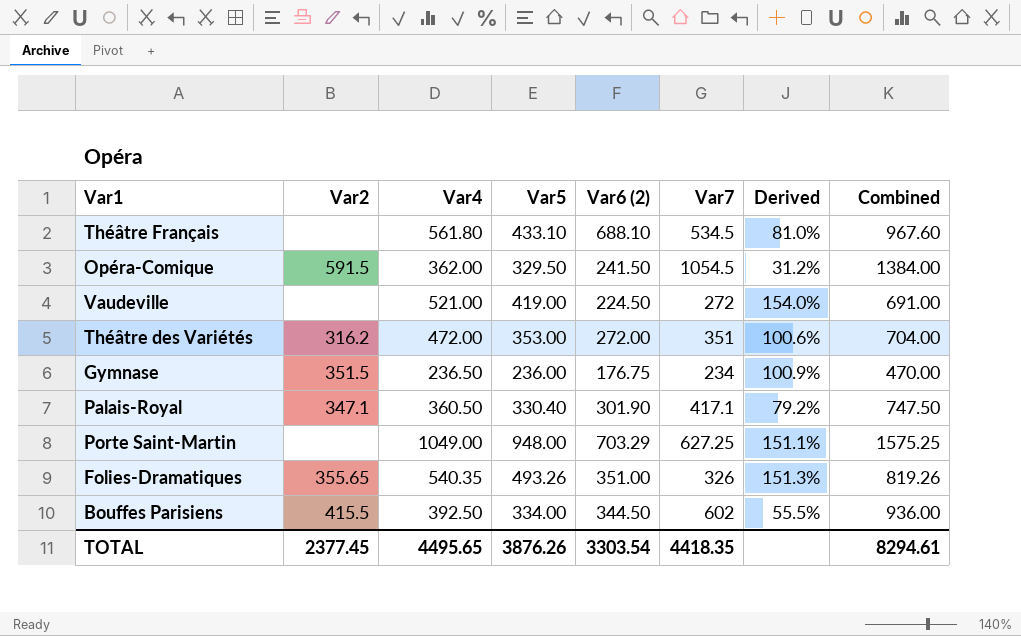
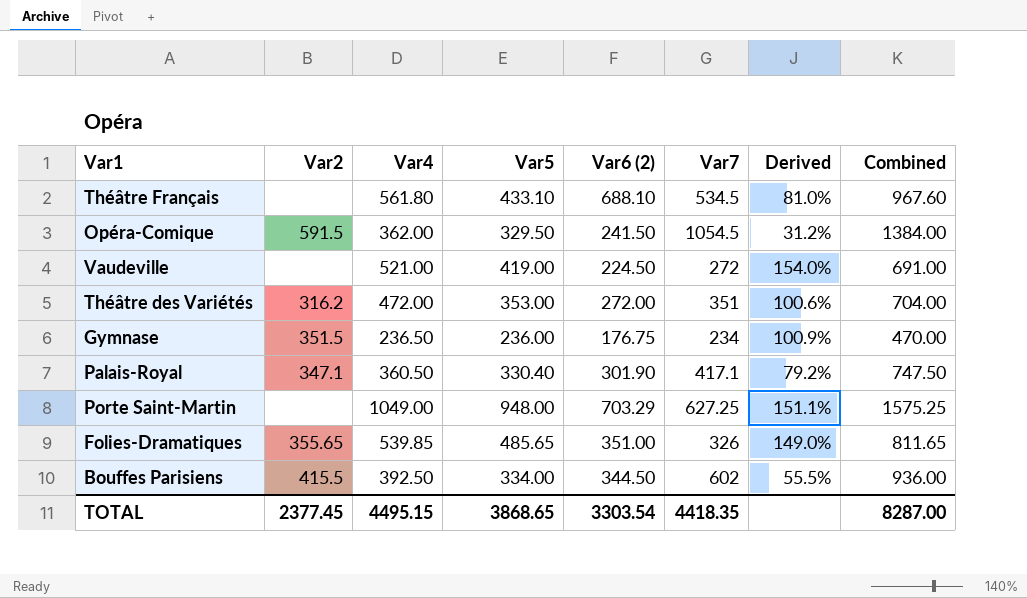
Folies-Dramatiques | Var4: 540.35 -> 539.85
Folies-Dramatiques | Var5: 493.26 -> 485.65
Folies-Dramatiques | Derived: 151.3% -> 149.0%
Folies-Dramatiques | Combined: 819.26 -> 811.65
TOTAL | Var4: 4495.65 -> 4495.15
TOTAL | Var5: 3876.26 -> 3868.65
TOTAL | Combined: 8294.61 -> 8287.00

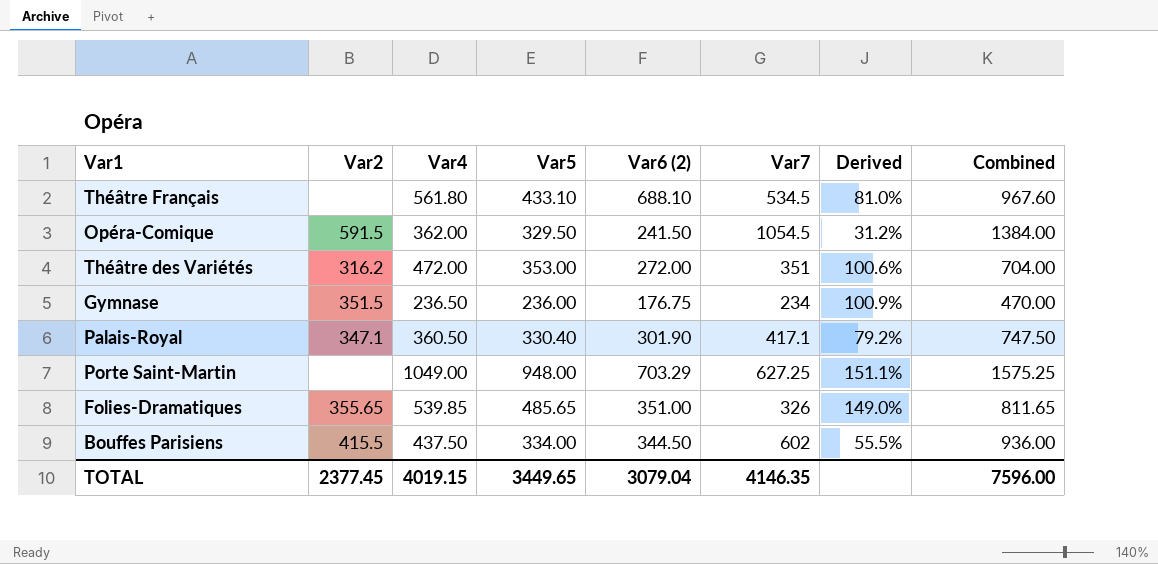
row Vaudeville: none | 521.00 | 419.00 | 224.50 | 272 | 154.0% | 691.00 -> none
Bouffes Parisiens | Var4: 392.50 -> 437.50
TOTAL | Var4: 4495.15 -> 4019.15
TOTAL | Var5: 3868.65 -> 3449.65
TOTAL | Var6 (2): 3303.54 -> 3079.04
TOTAL | Var7: 4418.35 -> 4146.35
TOTAL | Combined: 8287.00 -> 7596.00

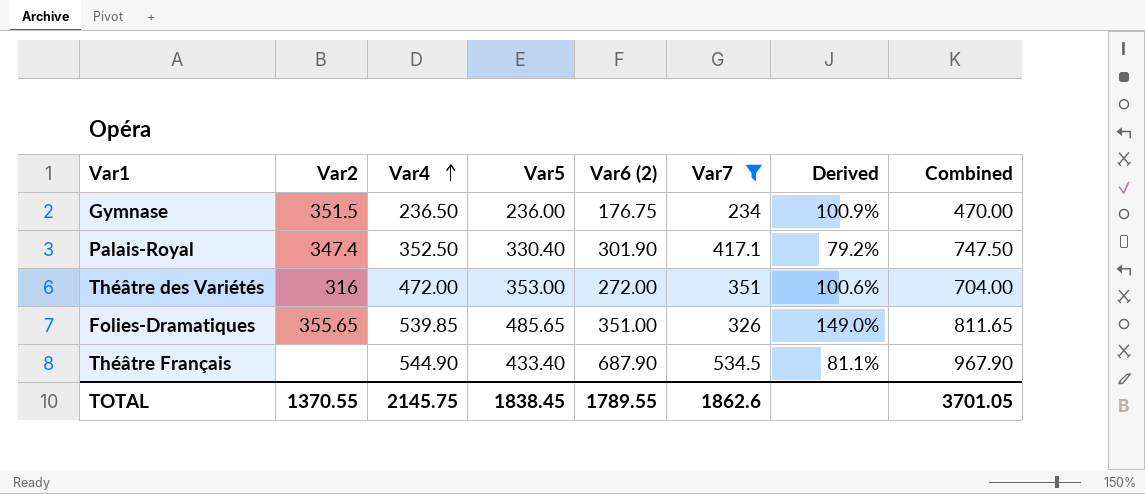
filter: none -> Var7 <= 534.5
row order: none -> Var4 ascending
Palais-Royal | Var2: 347.1 -> 347.4
Palais-Royal | Var4: 360.50 -> 352.50
Théâtre des Variétés | Var2: 316.2 -> 316
Théâtre Français | Var4: 561.80 -> 544.90
Théâtre Français | Var5: 433.10 -> 433.40
Théâtre Français | Var6 (2): 688.10 -> 687.90
Théâtre Français | Derived: 81.0% -> 81.1%
Théâtre Français | Combined: 967.60 -> 967.90
TOTAL | Var2: 2377.45 -> 1370.55
TOTAL | Var4: 4019.15 -> 2145.75
TOTAL | Var5: 3449.65 -> 1838.45
TOTAL | Var6 (2): 3079.04 -> 1789.55
TOTAL | Var7: 4146.35 -> 1862.6
TOTAL | Combined: 7596.00 -> 3701.05

